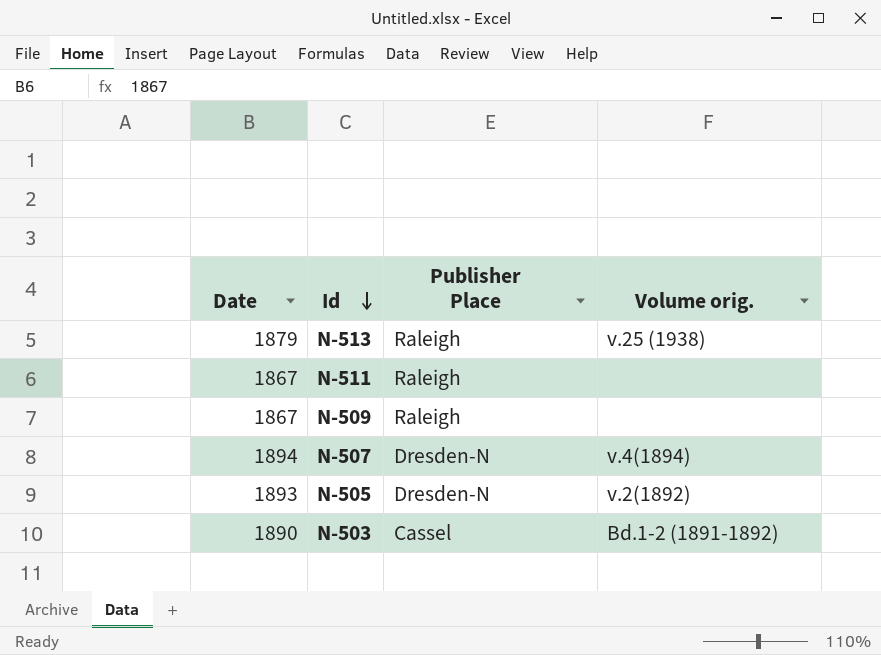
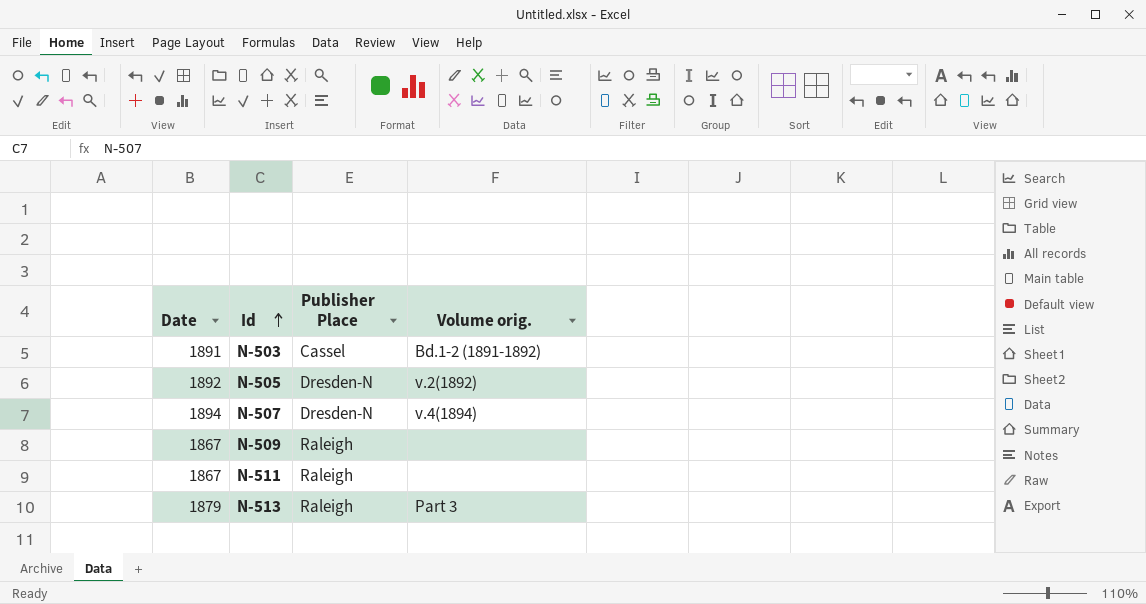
row order: Id descending -> Id ascending
N-503 | Date: 1890 -> 1891
N-505 | Date: 1893 -> 1892
N-513 | Volume orig.: v.25 (1938) -> Part 3

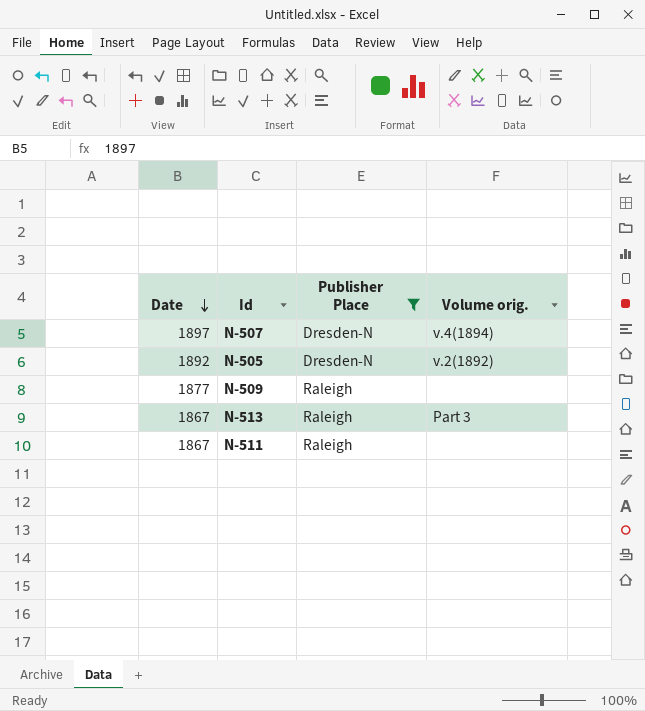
filter: none -> Publisher Place != Cassel
row order: Id ascending -> Date descending
N-507 | Date: 1894 -> 1897
N-509 | Date: 1867 -> 1877
N-513 | Date: 1879 -> 1867

